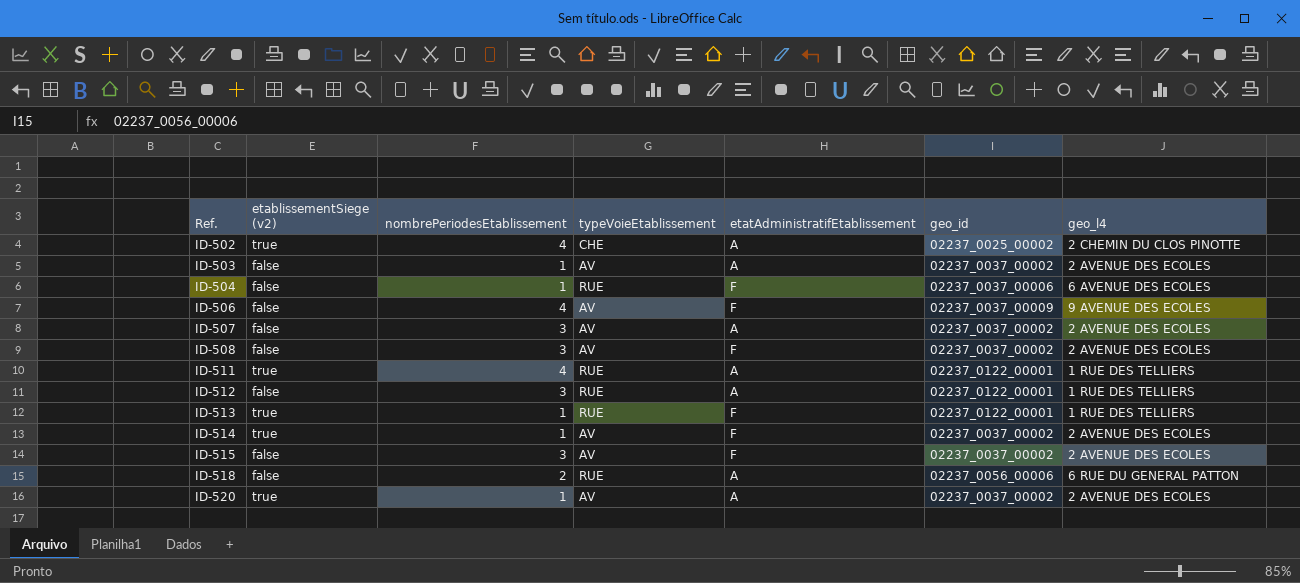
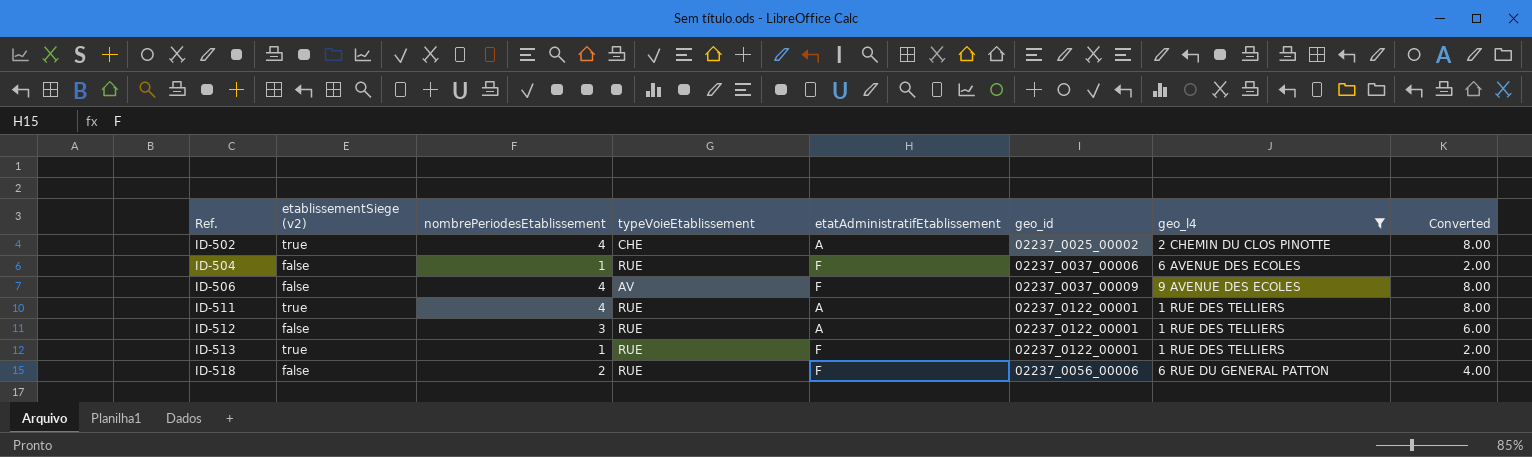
filter: none -> geo_l4 != 2 AVENUE DES ECOLES
column Converted | formula: none -> [nombrePeriodesEtablissement] * 2
ID-518 | etatAdministratifEtablissement: A -> F

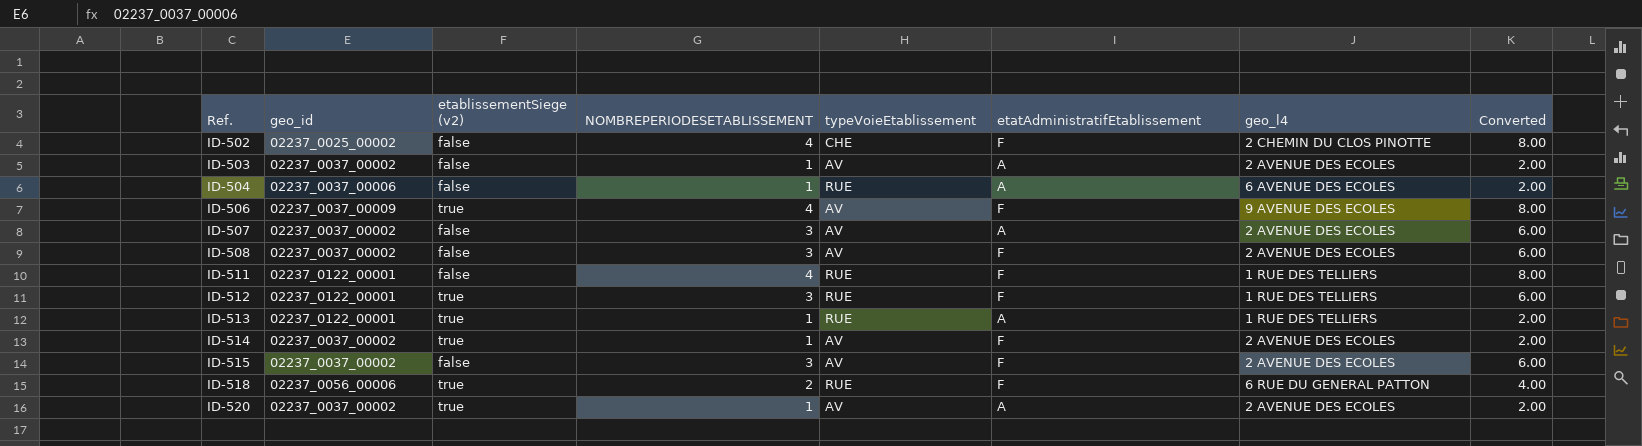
filter: geo_l4 != 2 AVENUE DES ECOLES -> none
column geo_id | position: 6 -> 2
column name: nombrePeriodesEtablissement -> NOMBREPERIODESETABLISSEMENT
ID-502 | etablissementSiege (v2): true -> false
ID-502 | etatAdministratifEtablissement: A -> F
ID-504 | etatAdministratifEtablissement: F -> A
ID-506 | etablissementSiege (v2): false -> true
ID-511 | etablissementSiege (v2): true -> false
ID-511 | etatAdministratifEtablissement: A -> F
ID-512 | etablissementSiege (v2): false -> true
ID-512 | etatAdministratifEtablissement: A -> F
ID-513 | etatAdministratifEtablissement: F -> A
ID-518 | etablissementSiege (v2): false -> true

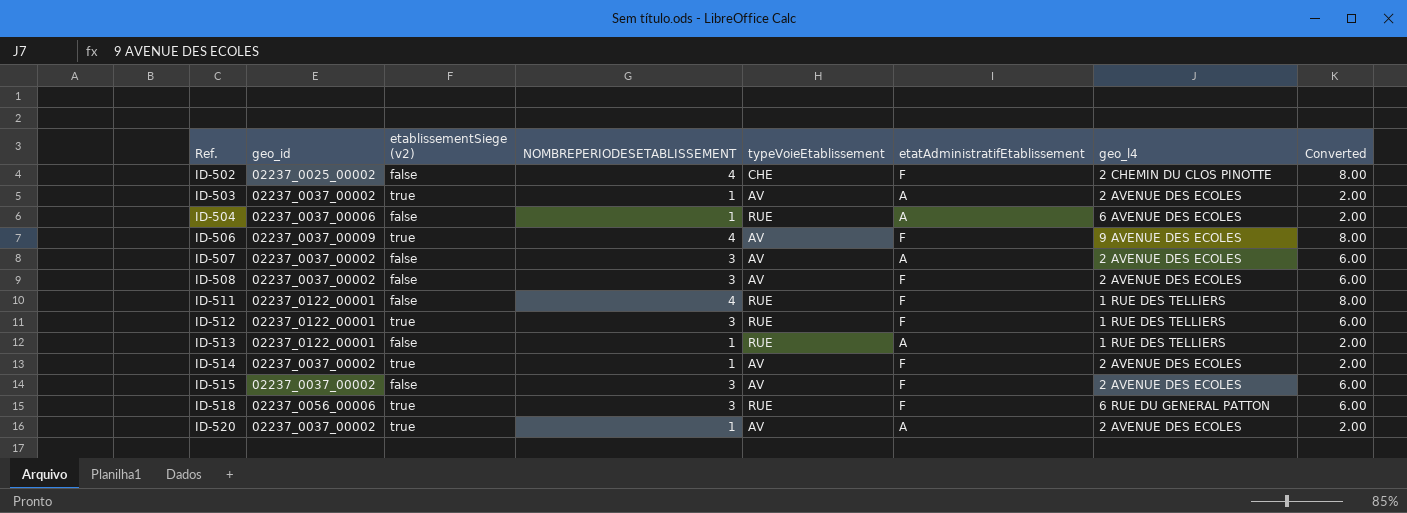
ID-503 | etablissementSiege (v2): false -> true
ID-513 | etablissementSiege (v2): true -> false
ID-518 | NOMBREPERIODESETABLISSEMENT: 2 -> 3
ID-518 | Converted: 4.00 -> 6.00

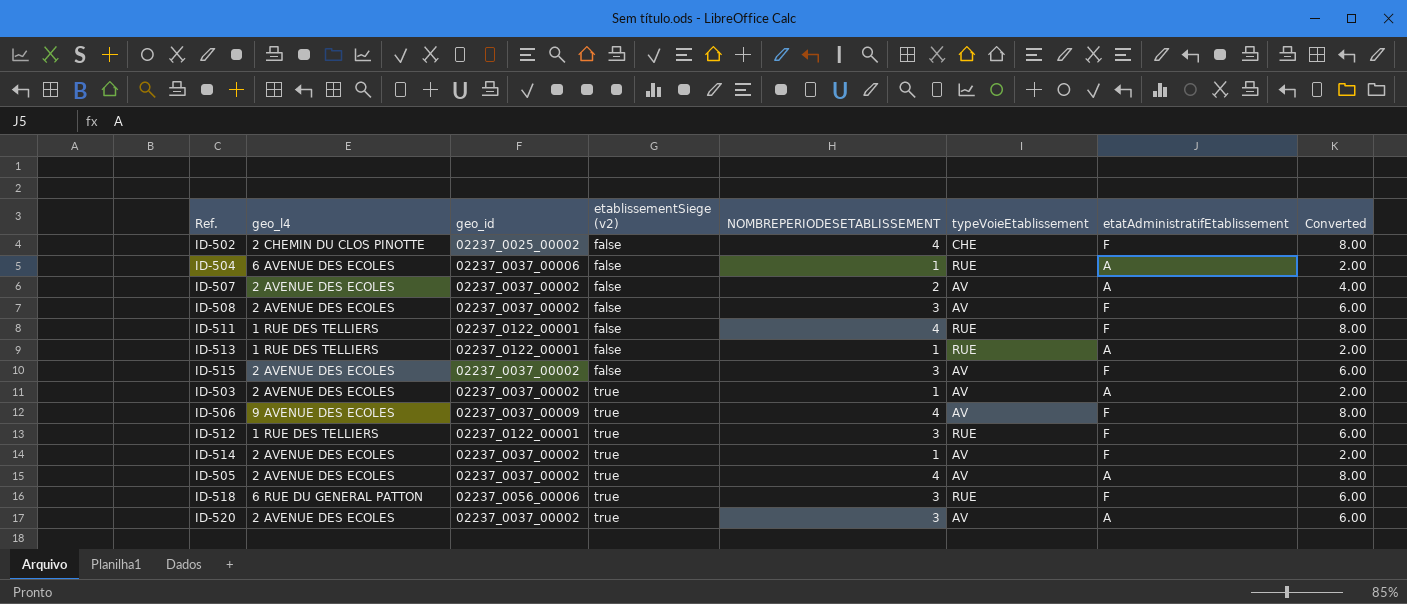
row order: Ref. ascending -> etablissementSiege (v2) ascending
column geo_l4 | position: 7 -> 2
ID-507 | NOMBREPERIODESETABLISSEMENT: 3 -> 2
ID-507 | Converted: 6.00 -> 4.00
row ID-505: none -> 2 AVENUE DES ECOLES | 02237_0037_00002 | true | 4 | AV | A | 8.00
ID-520 | NOMBREPERIODESETABLISSEMENT: 1 -> 3
ID-520 | Converted: 2.00 -> 6.00

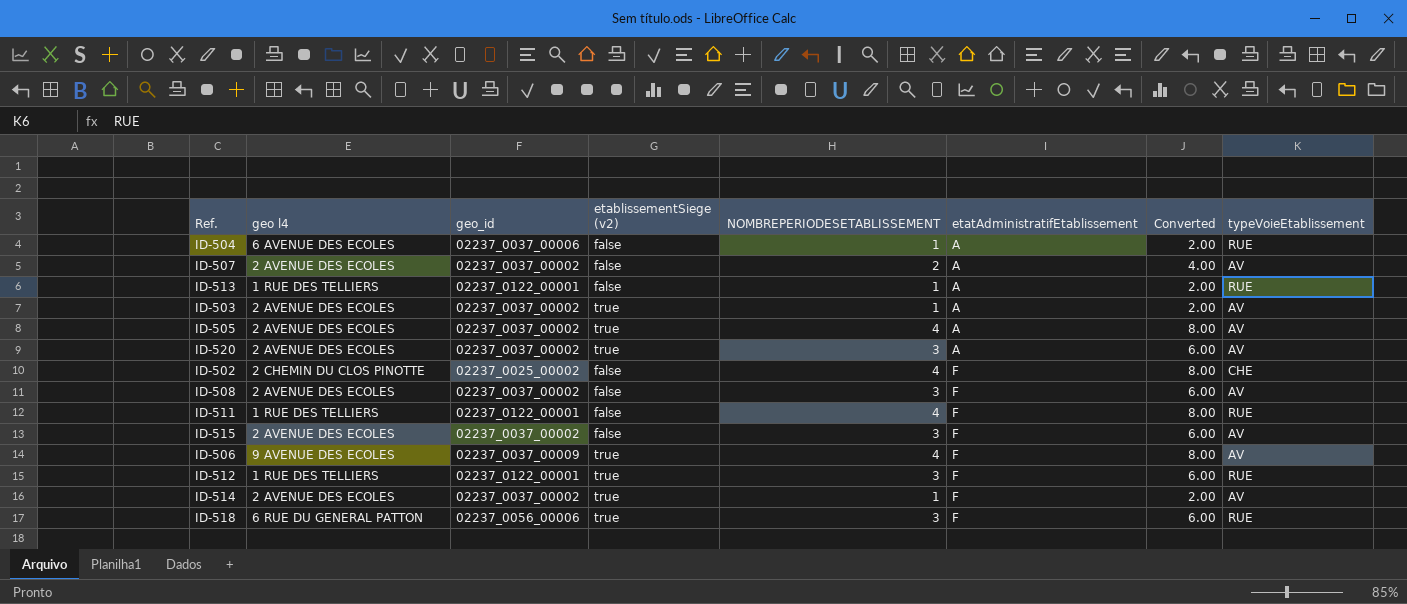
row order: etablissementSiege (v2) ascending -> etatAdministratifEtablissement ascending
column name: geo_l4 -> geo l4
column typeVoieEtablissement | position: 6 -> 8

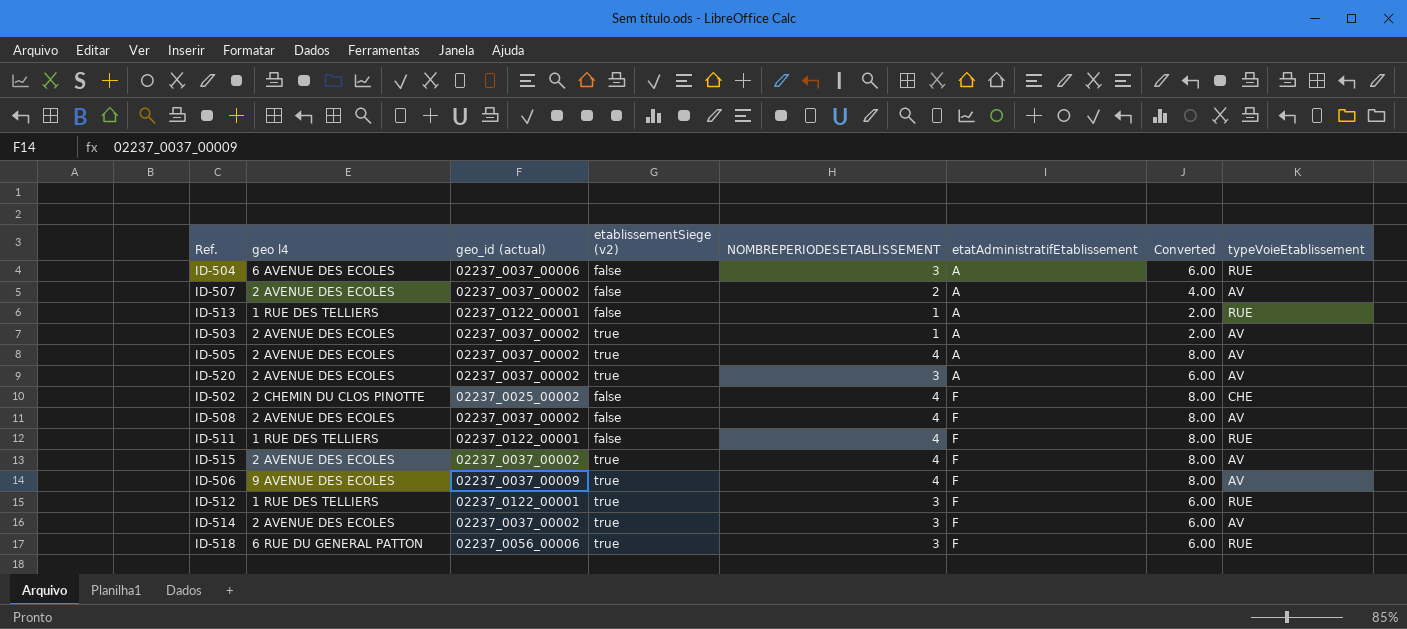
column name: geo_id -> geo_id (actual)
ID-504 | NOMBREPERIODESETABLISSEMENT: 1 -> 3
ID-504 | Converted: 2.00 -> 6.00
ID-508 | NOMBREPERIODESETABLISSEMENT: 3 -> 4
ID-508 | Converted: 6.00 -> 8.00
ID-515 | etablissementSiege (v2): false -> true
ID-515 | NOMBREPERIODESETABLISSEMENT: 3 -> 4
ID-515 | Converted: 6.00 -> 8.00
ID-514 | NOMBREPERIODESETABLISSEMENT: 1 -> 3
ID-514 | Converted: 2.00 -> 6.00

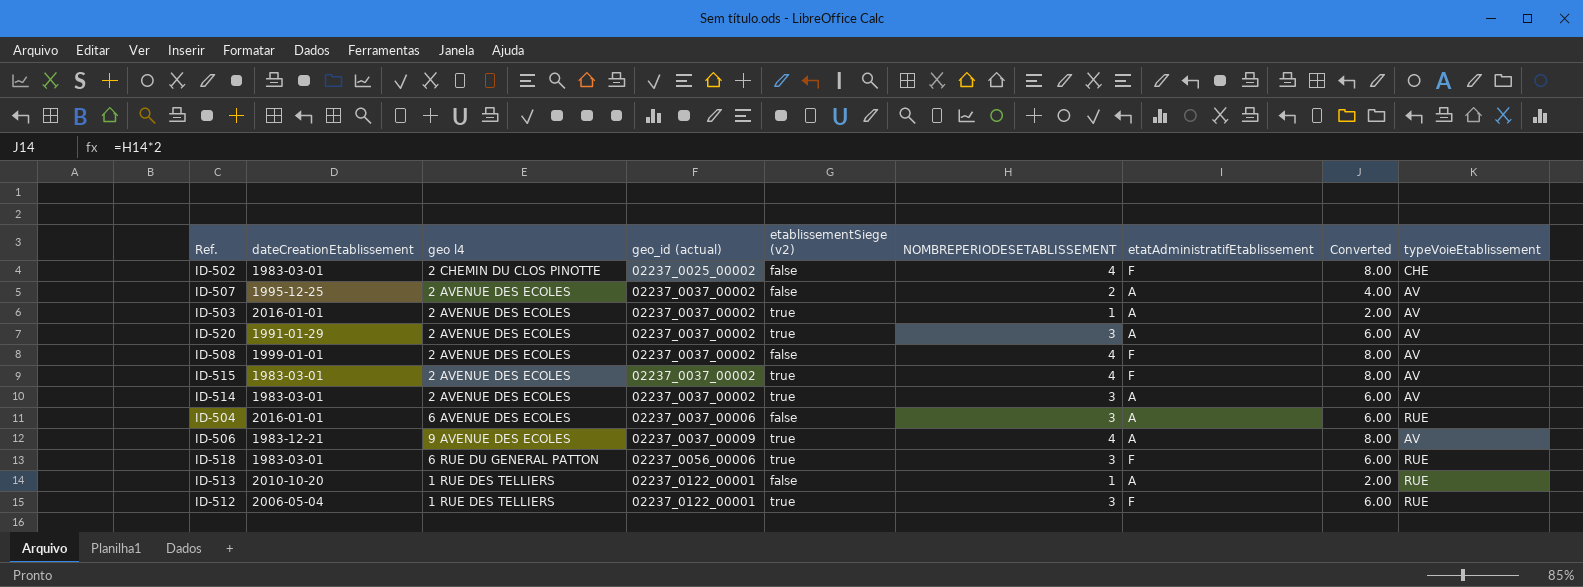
row order: etatAdministratifEtablissement ascending -> geo_id (actual) ascending
column dateCreationEtablissement | position: none -> 2
row ID-505: 2 AVENUE DES ECOLES | 02237_0037_00002 | true | 4 | A | 8.00 | AV -> none
row ID-511: 1 RUE DES TELLIERS | 02237_0122_00001 | false | 4 | F | 8.00 | RUE -> none
ID-514 | etatAdministratifEtablissement: F -> A
ID-506 | etatAdministratifEtablissement: F -> A

